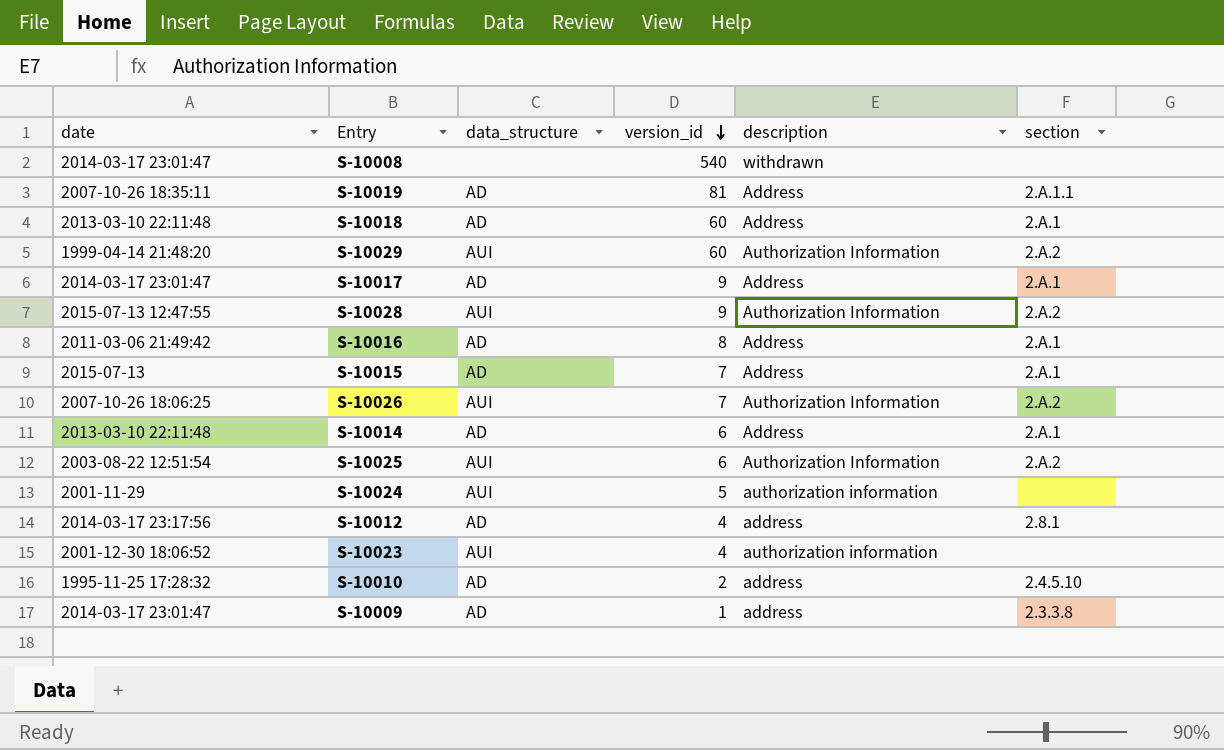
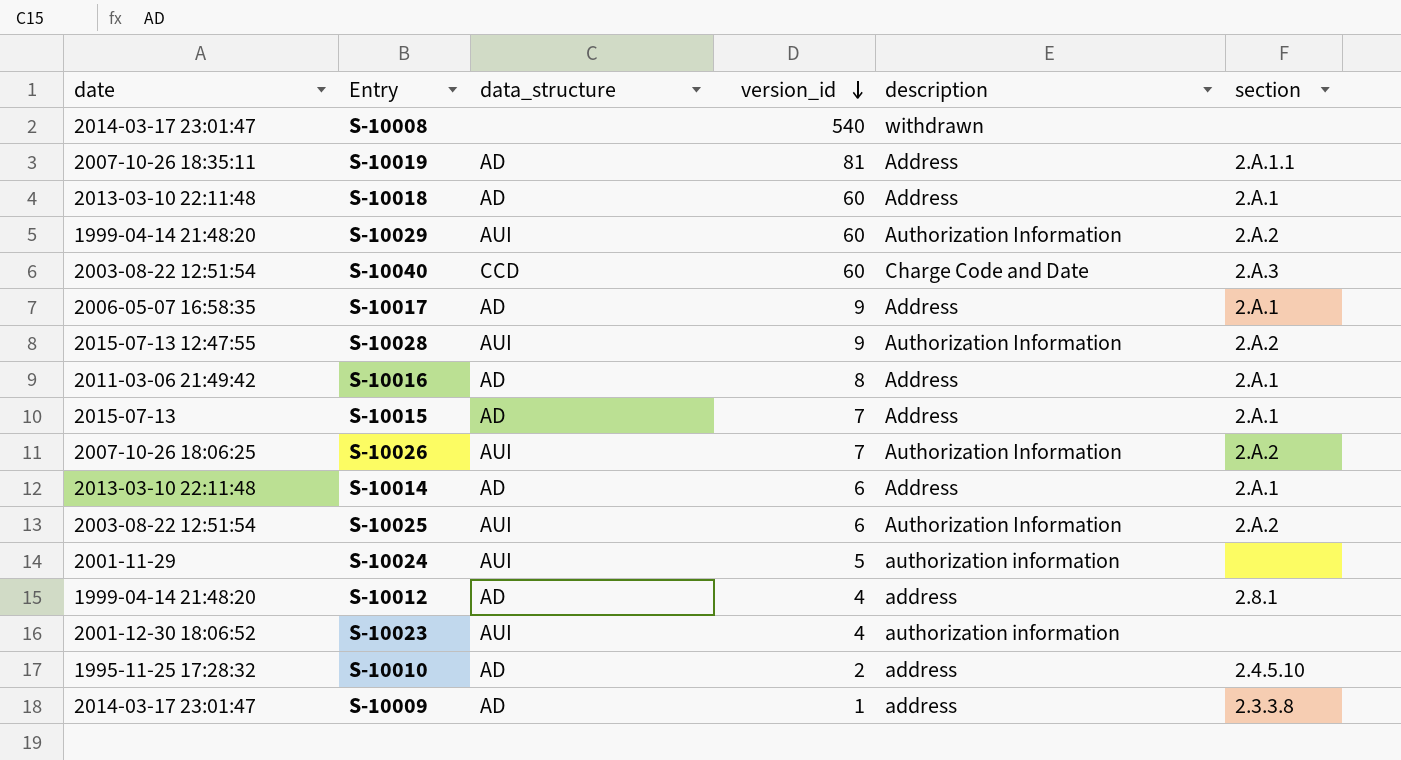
row S-10040: none -> 2003-08-22 12:51:54 | CCD | 60 | Charge Code and Date | 2.A.3
S-10017 | date: 2014-03-17 23:01:47 -> 2006-05-07 16:58:35
S-10012 | date: 2014-03-17 23:17:56 -> 1999-04-14 21:48:20

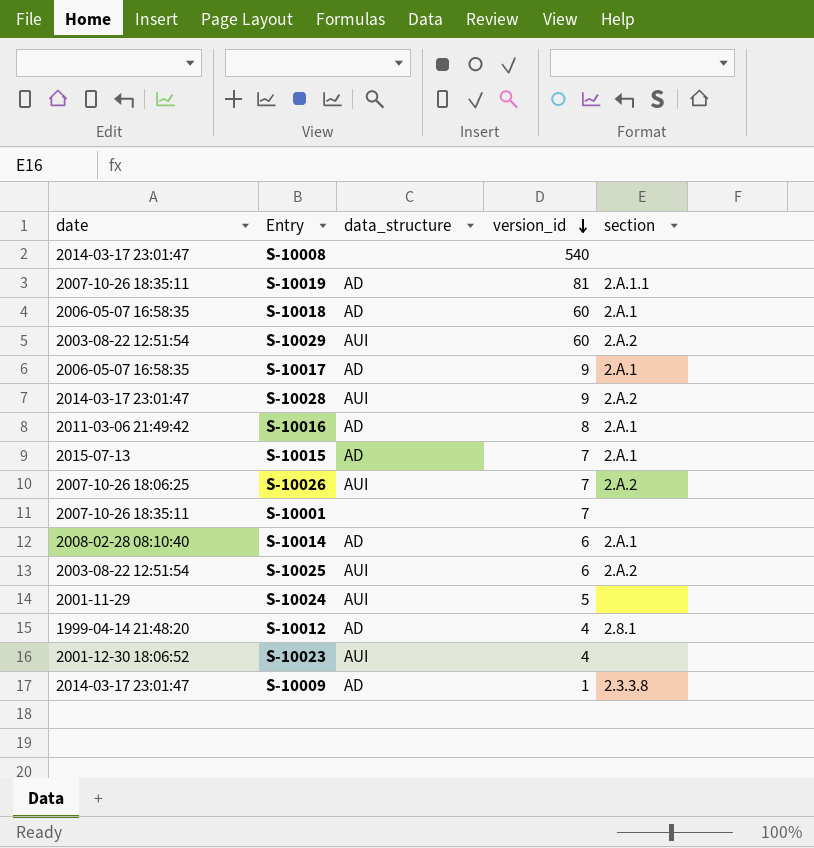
column description | position: 5 -> none
row S-10040: 2003-08-22 12:51:54 | CCD | 60 | Charge Code and Date | 2.A.3 -> none
row S-10010: 1995-11-25 17:28:32 | AD | 2 | address | 2.4.5.10 -> none
S-10018 | date: 2013-03-10 22:11:48 -> 2006-05-07 16:58:35
S-10029 | date: 1999-04-14 21:48:20 -> 2003-08-22 12:51:54
S-10028 | date: 2015-07-13 12:47:55 -> 2014-03-17 23:01:47
row S-10001: none -> 2007-10-26 18:35:11 | none | 7 | none
S-10014 | date: 2013-03-10 22:11:48 -> 2008-02-28 08:10:40

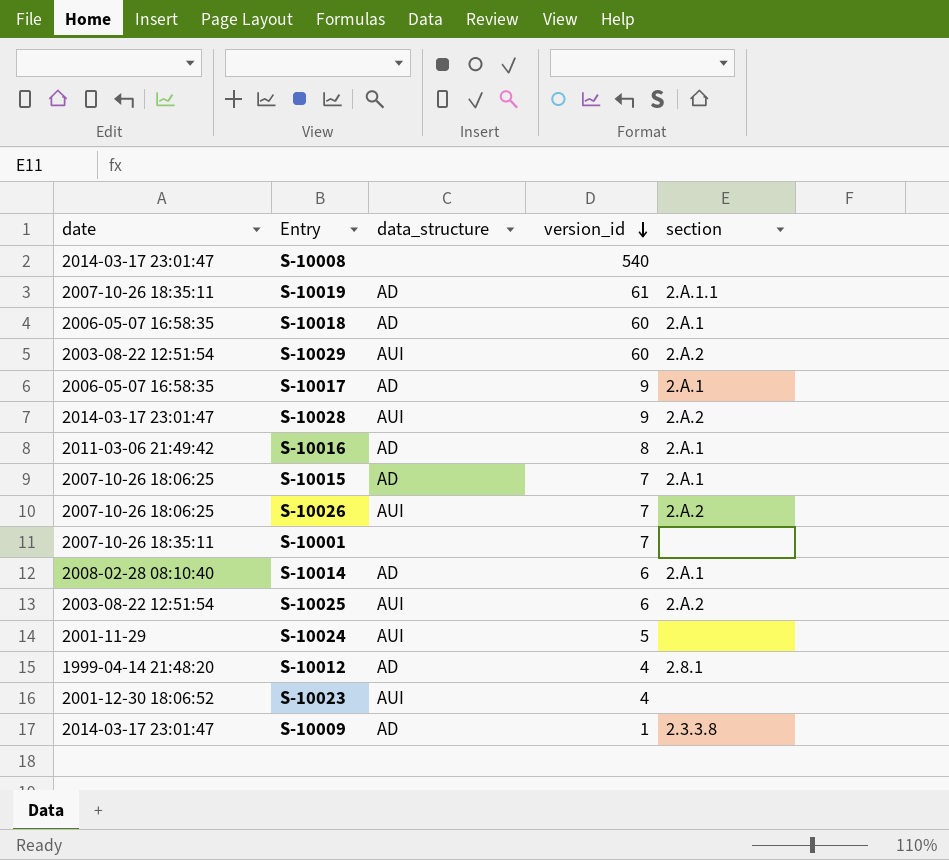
S-10019 | version_id: 81 -> 61
S-10015 | date: 2015-07-13 -> 2007-10-26 18:06:25

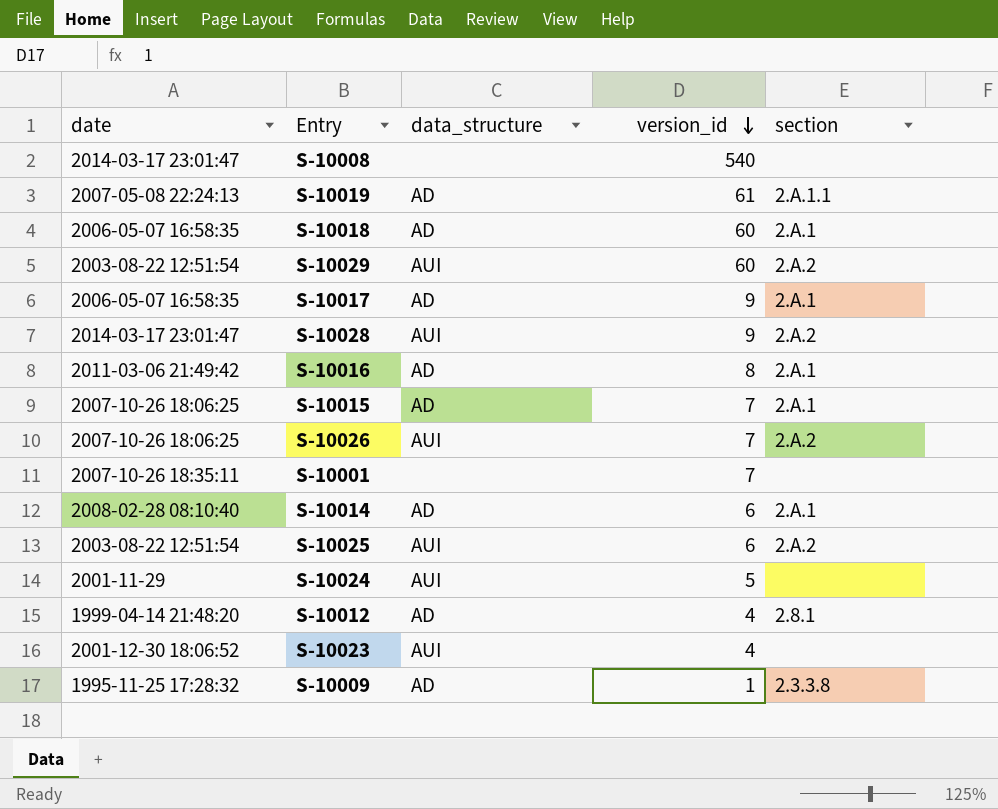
S-10019 | date: 2007-10-26 18:35:11 -> 2007-05-08 22:24:13
S-10009 | date: 2014-03-17 23:01:47 -> 1995-11-25 17:28:32

